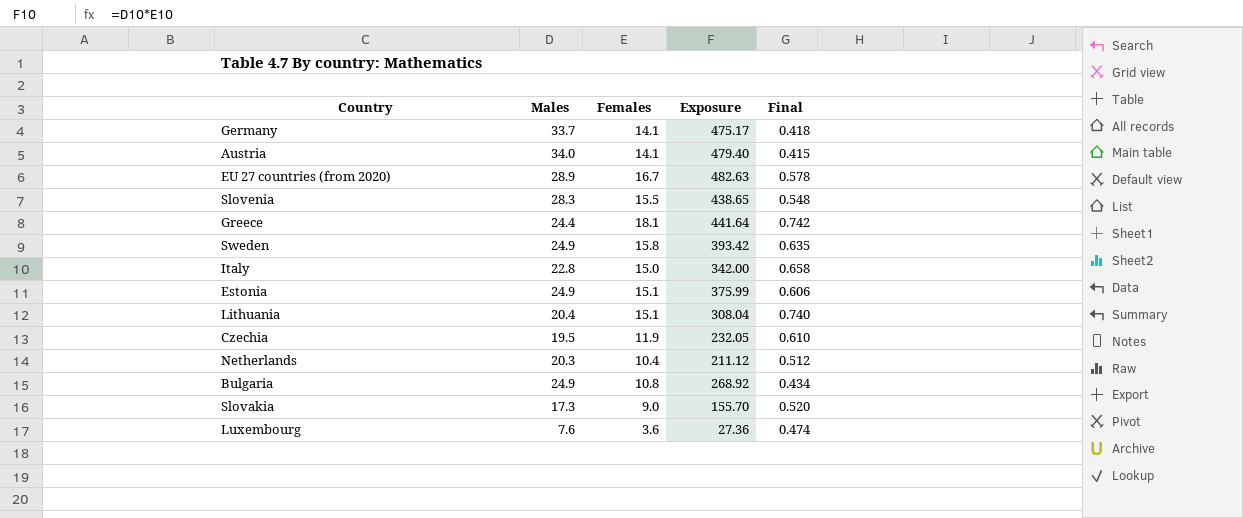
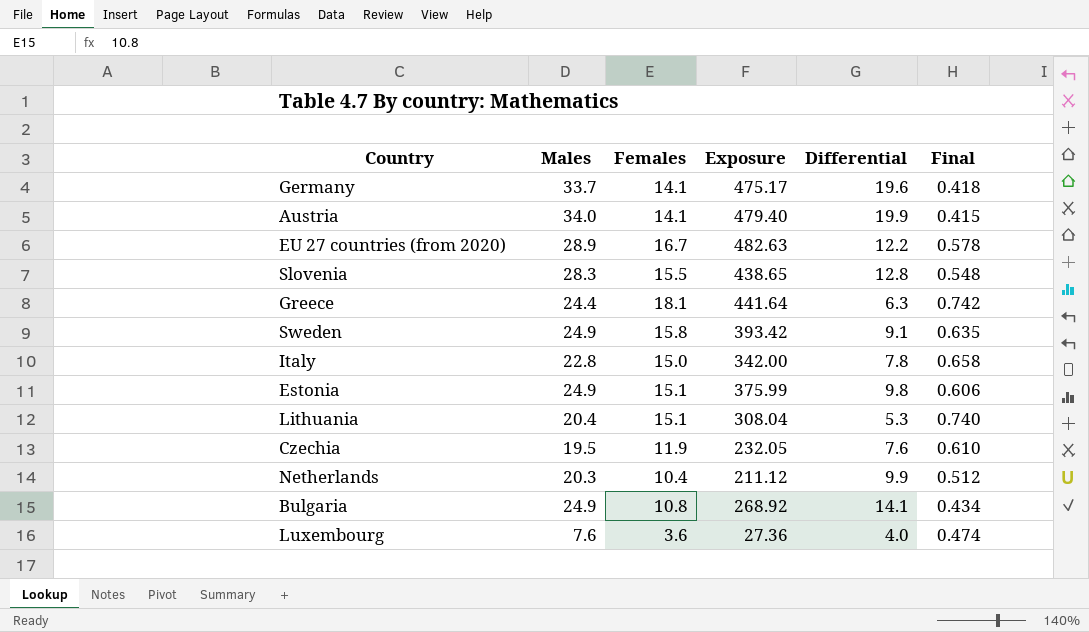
column Differential | formula: none -> [Males] - [Females]
row Slovakia: 17.3 | 9.0 | 155.70 | 0.520 -> none

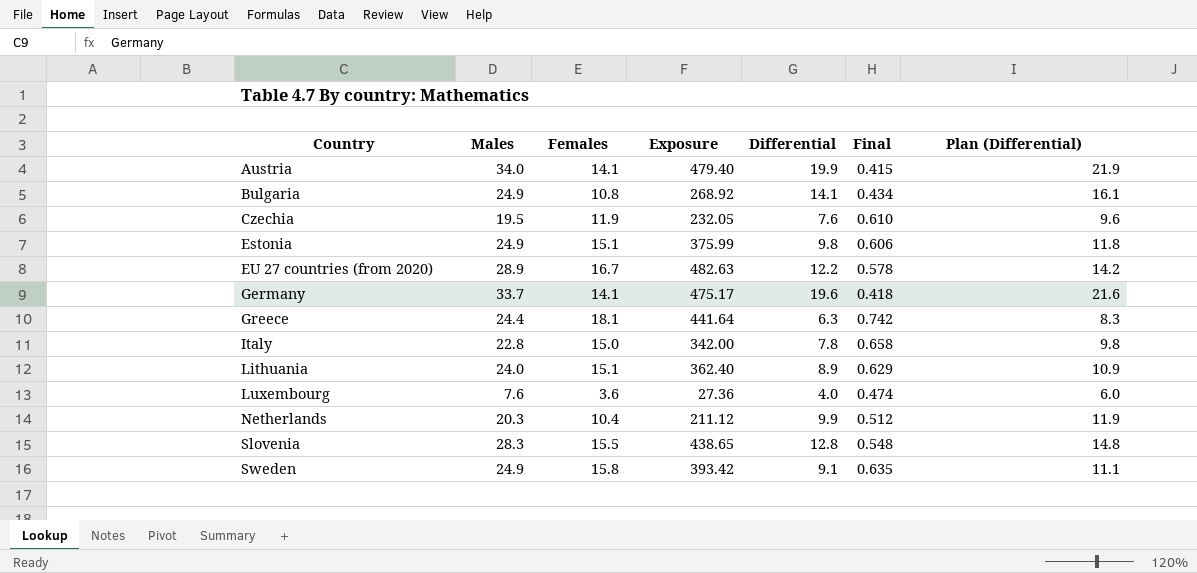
row order: none -> Country ascending
column Plan (Differential) | formula: none -> [Differential] + 2
Lithuania | Males: 20.4 -> 24.0
Lithuania | Exposure: 308.04 -> 362.40
Lithuania | Differential: 5.3 -> 8.9
Lithuania | Final: 0.740 -> 0.629

